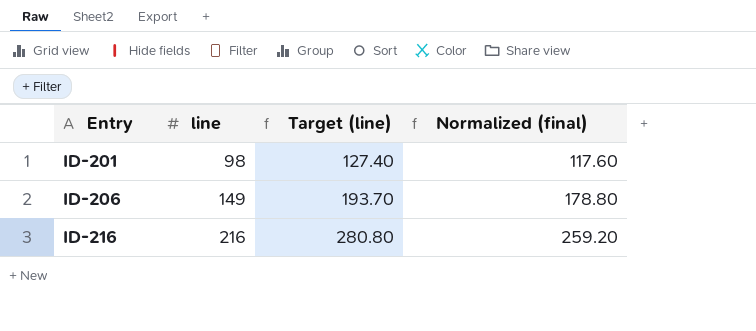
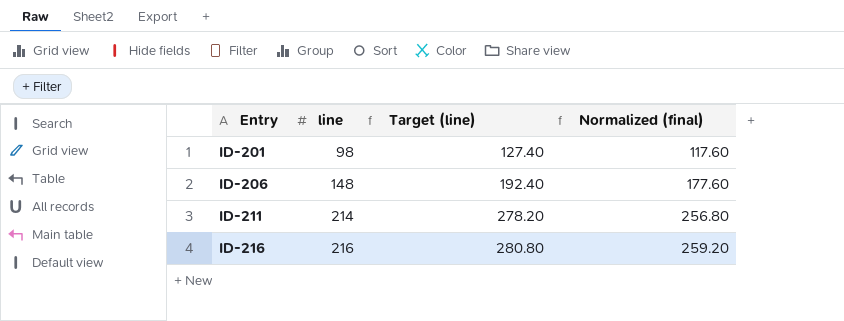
ID-206 | line: 149 -> 148
ID-206 | Target (line): 193.70 -> 192.40
ID-206 | Normalized (final): 178.80 -> 177.60
row ID-211: none -> 214 | 278.20 | 256.80

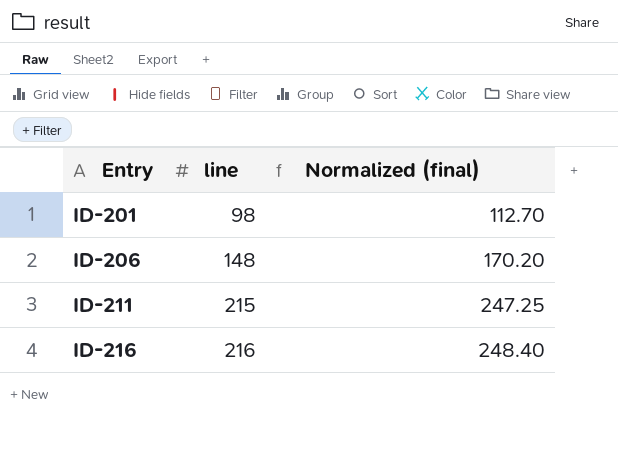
column Target (line) | formula: [line] * 1.3 -> none
column Normalized (final) | formula: [line] * 1.2 -> [line] * 1.15
ID-211 | line: 214 -> 215

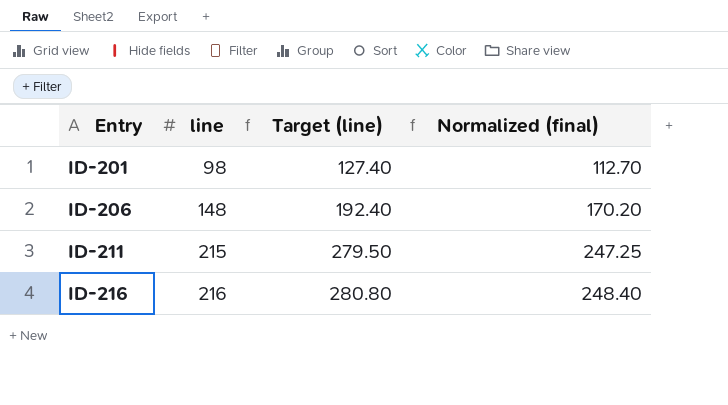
column Target (line) | formula: none -> [line] * 1.3

